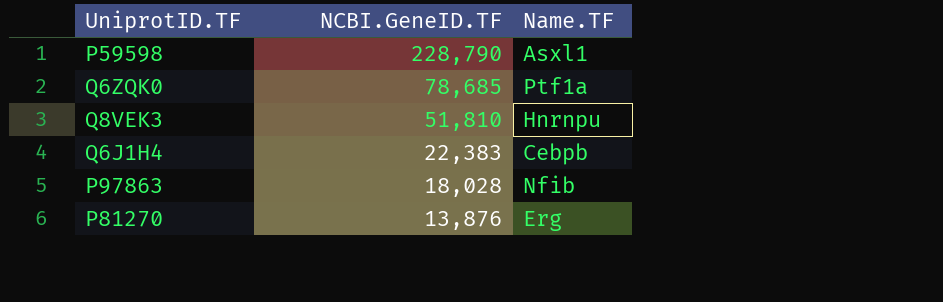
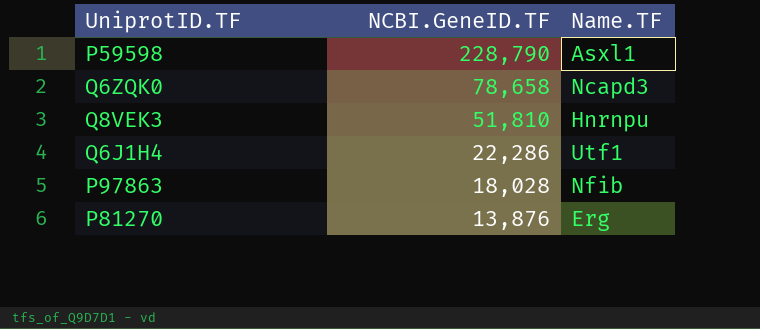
Q6ZQK0 | NCBI.GeneID.TF: 78,685 -> 78,658
Q6ZQK0 | Name.TF: Ptf1a -> Ncapd3
Q6J1H4 | NCBI.GeneID.TF: 22,383 -> 22,286
Q6J1H4 | Name.TF: Cebpb -> Utf1

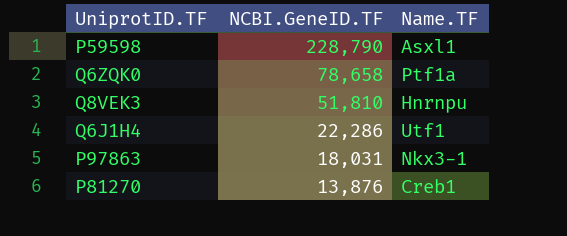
Q6ZQK0 | Name.TF: Ncapd3 -> Ptf1a
P97863 | NCBI.GeneID.TF: 18,028 -> 18,031
P97863 | Name.TF: Nfib -> Nkx3-1
P81270 | Name.TF: Erg -> Creb1

